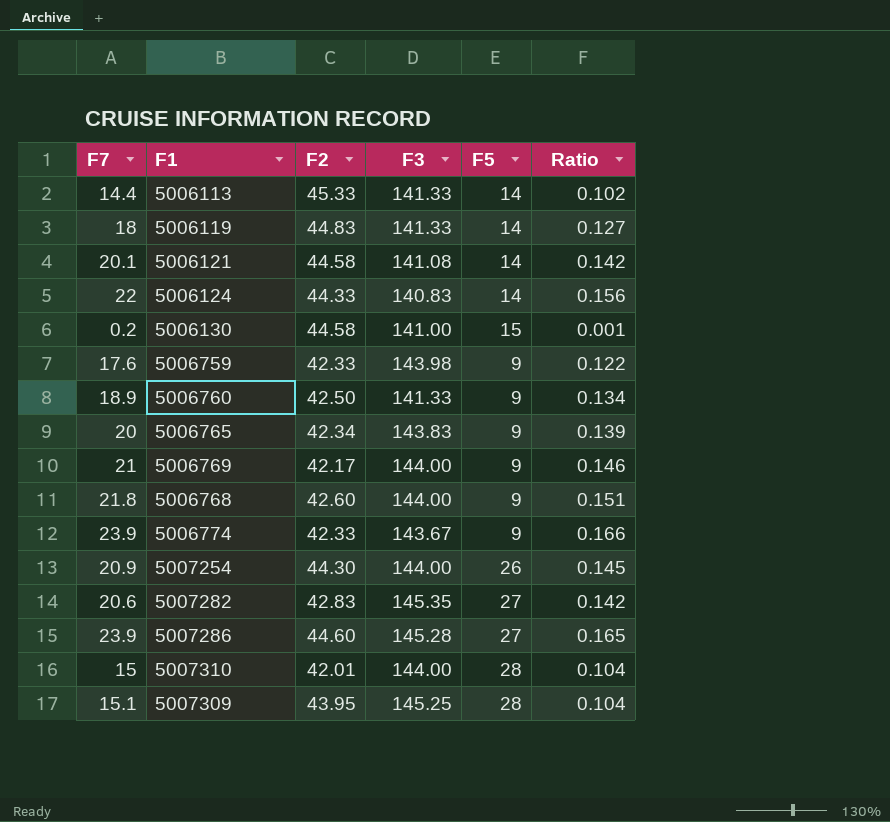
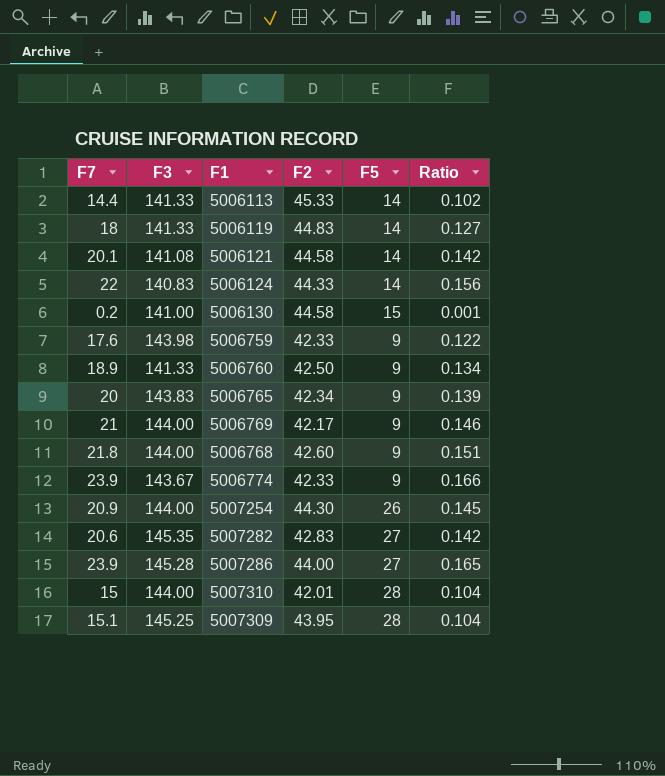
column F3 | position: 4 -> 2
5007286 | F2: 44.60 -> 44.00

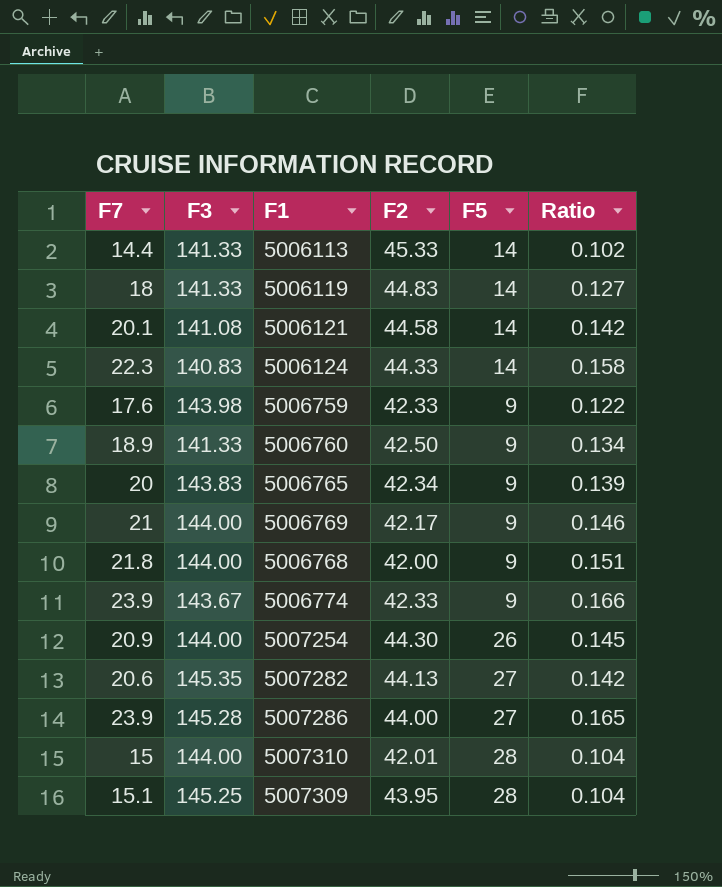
row 5006130: 0.2 | 141.00 | 44.58 | 15 | 0.001 -> none
5006124 | F7: 22 -> 22.3
5006124 | Ratio: 0.156 -> 0.158
5006768 | F2: 42.60 -> 42.00
5007282 | F2: 42.83 -> 44.13

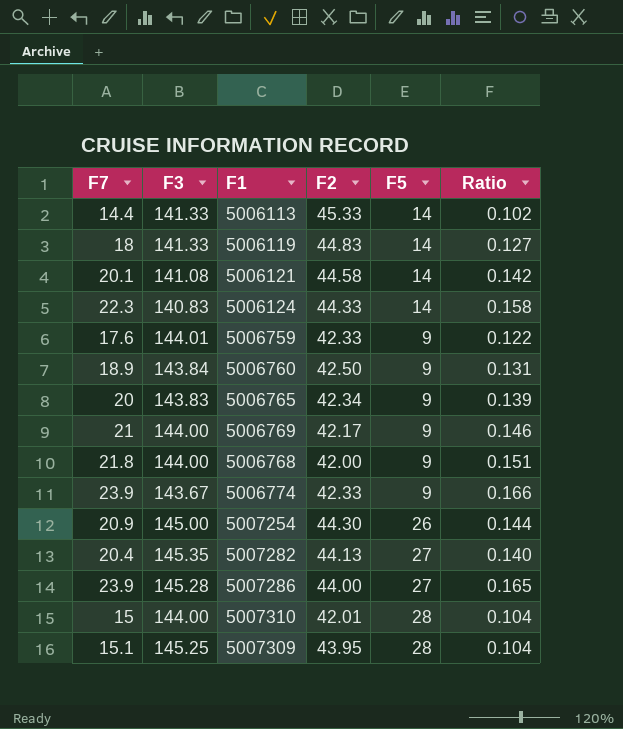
5006759 | F3: 143.98 -> 144.01
5006760 | F3: 141.33 -> 143.84
5006760 | Ratio: 0.134 -> 0.131
5007254 | F3: 144.00 -> 145.00
5007254 | Ratio: 0.145 -> 0.144
5007282 | F7: 20.6 -> 20.4
5007282 | Ratio: 0.142 -> 0.140

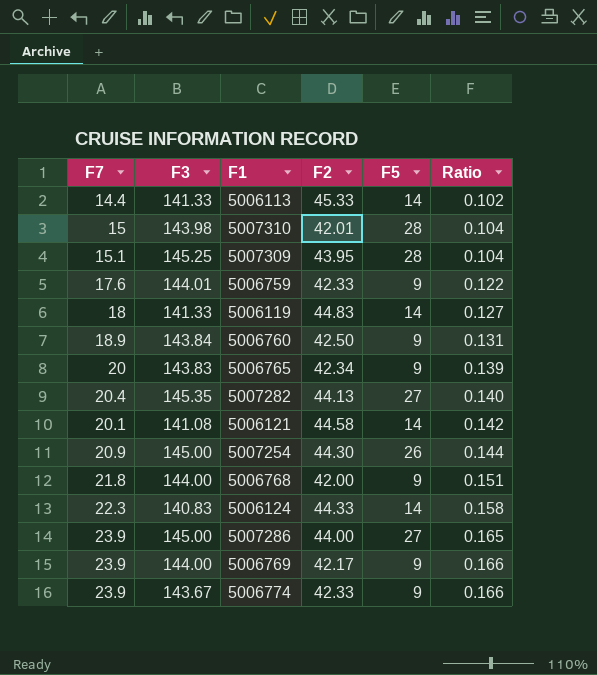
row order: none -> Ratio ascending
5007310 | F3: 144.00 -> 143.98
5007286 | F3: 145.28 -> 145.00
5006769 | F7: 21 -> 23.9
5006769 | Ratio: 0.146 -> 0.166

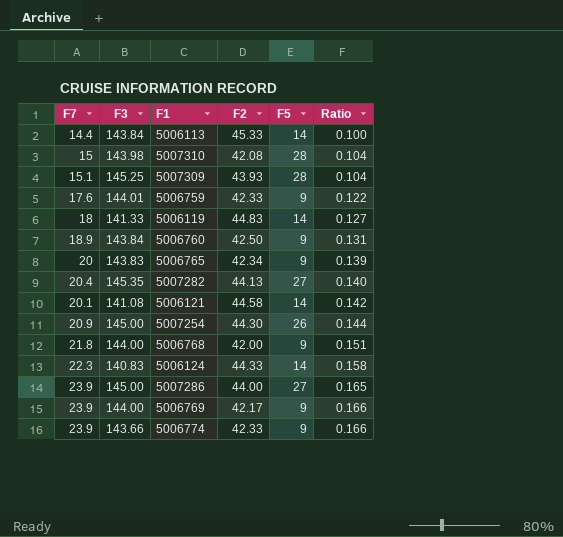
5006113 | F3: 141.33 -> 143.84
5006113 | Ratio: 0.102 -> 0.100
5007310 | F2: 42.01 -> 42.08
5007309 | F2: 43.95 -> 43.93
5006774 | F3: 143.67 -> 143.66

